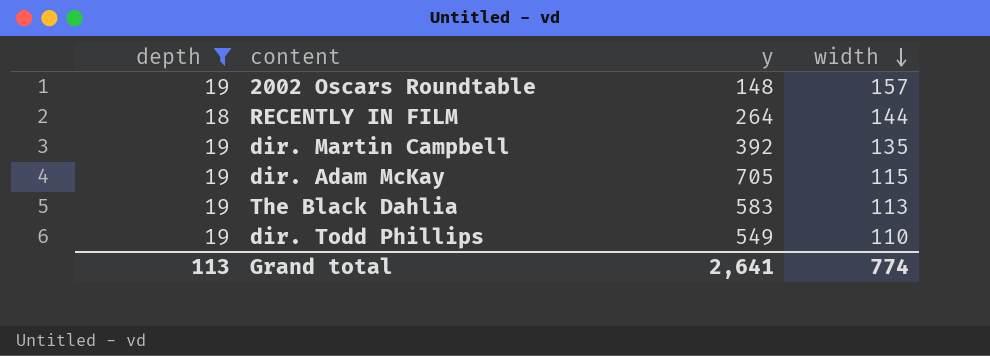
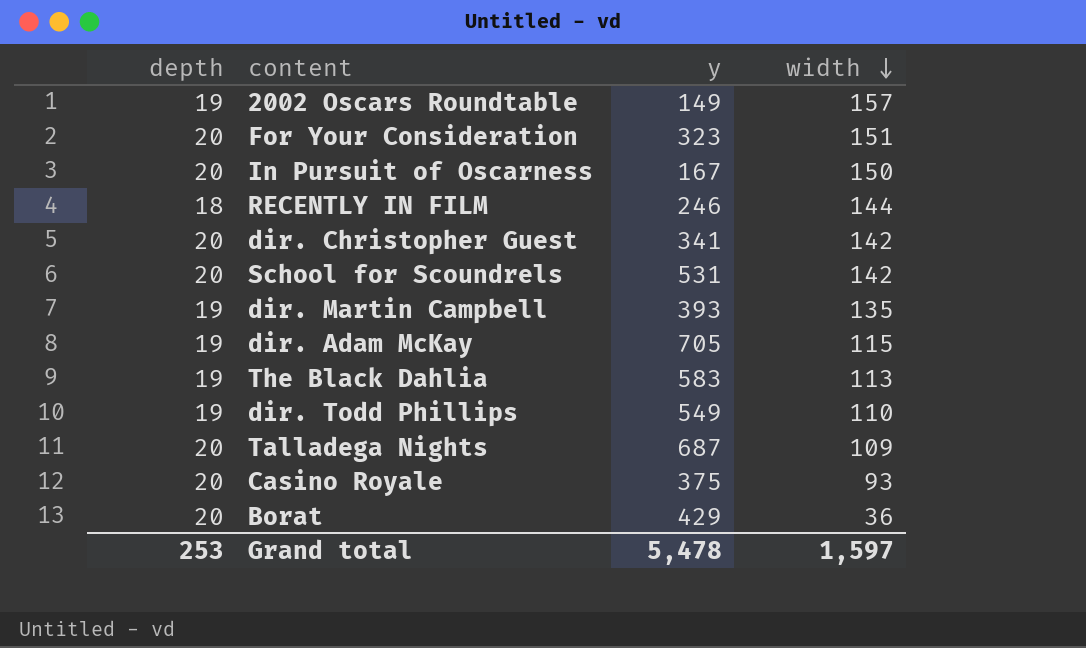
filter: depth != 20 -> none
2002 Oscars Roundtable | y: 148 -> 149
RECENTLY IN FILM | y: 264 -> 246
dir. Martin Campbell | y: 392 -> 393
Grand total | depth: 113 -> 253
Grand total | y: 2,641 -> 5,478
Grand total | width: 774 -> 1,597

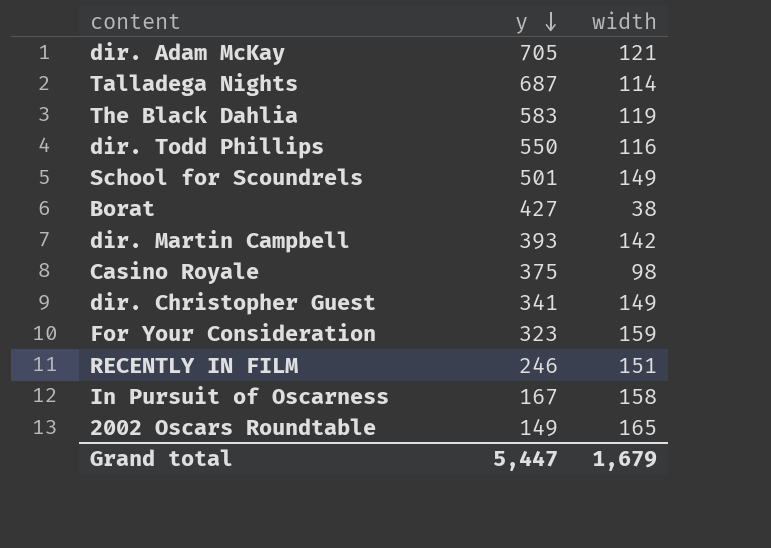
row order: width descending -> y descending
column depth | position: 1 -> none
dir. Adam McKay | width: 115 -> 121
Talladega Nights | width: 109 -> 114
The Black Dahlia | width: 113 -> 119
dir. Todd Phillips | y: 549 -> 550
dir. Todd Phillips | width: 110 -> 116
School for Scoundrels | y: 531 -> 501
School for Scoundrels | width: 142 -> 149
Borat | y: 429 -> 427
Borat | width: 36 -> 38
dir. Martin Campbell | width: 135 -> 142
Casino Royale | width: 93 -> 98
dir. Christopher Guest | width: 142 -> 149
For Your Consideration | width: 151 -> 159
RECENTLY IN FILM | width: 144 -> 151
In Pursuit of Oscarness | width: 150 -> 158
2002 Oscars Roundtable | width: 157 -> 165
Grand total | y: 5,478 -> 5,447
Grand total | width: 1,597 -> 1,679

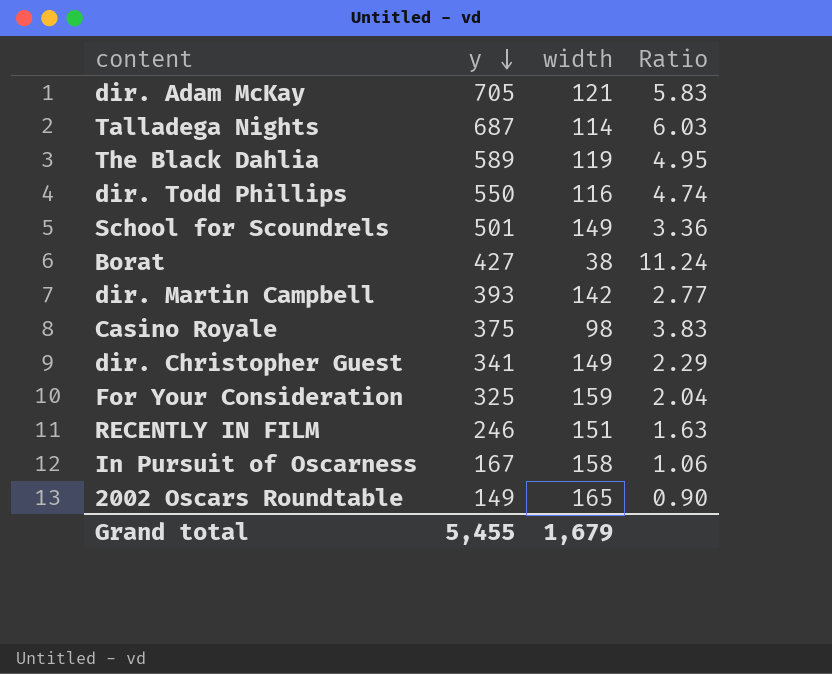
column Ratio | formula: none -> [y] / [width]
The Black Dahlia | y: 583 -> 589
For Your Consideration | y: 323 -> 325
Grand total | y: 5,447 -> 5,455

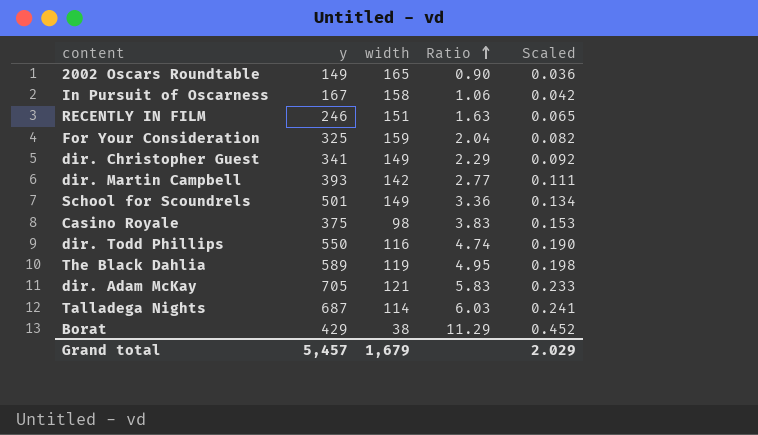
row order: y descending -> Ratio ascending
column Scaled | formula: none -> [Ratio] * 0.04
Borat | y: 427 -> 429
Borat | Ratio: 11.24 -> 11.29
Grand total | y: 5,455 -> 5,457

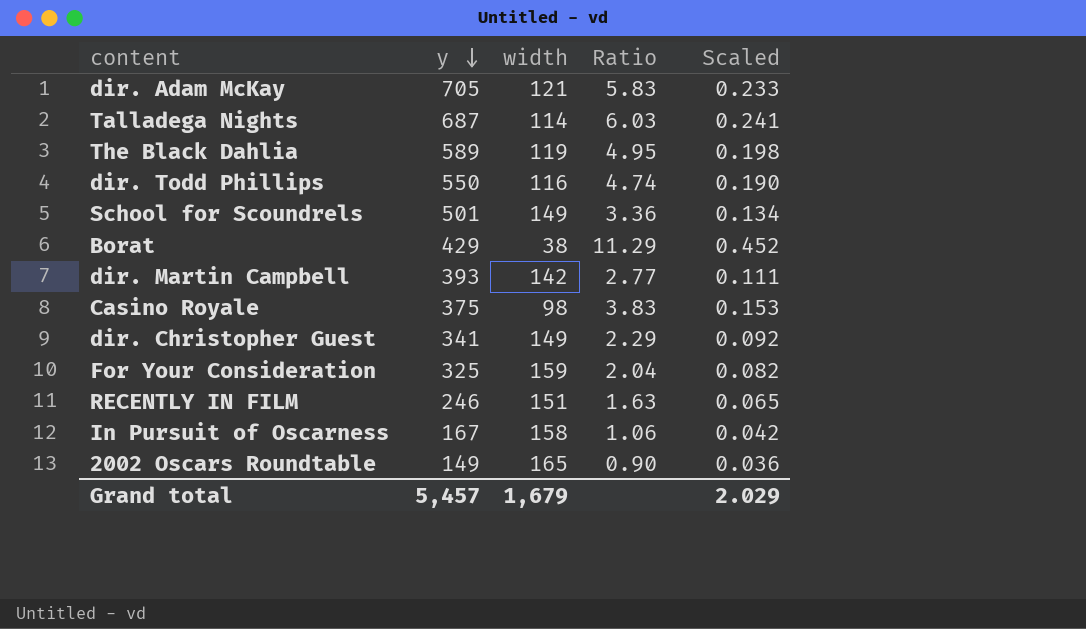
row order: Ratio ascending -> y descending

